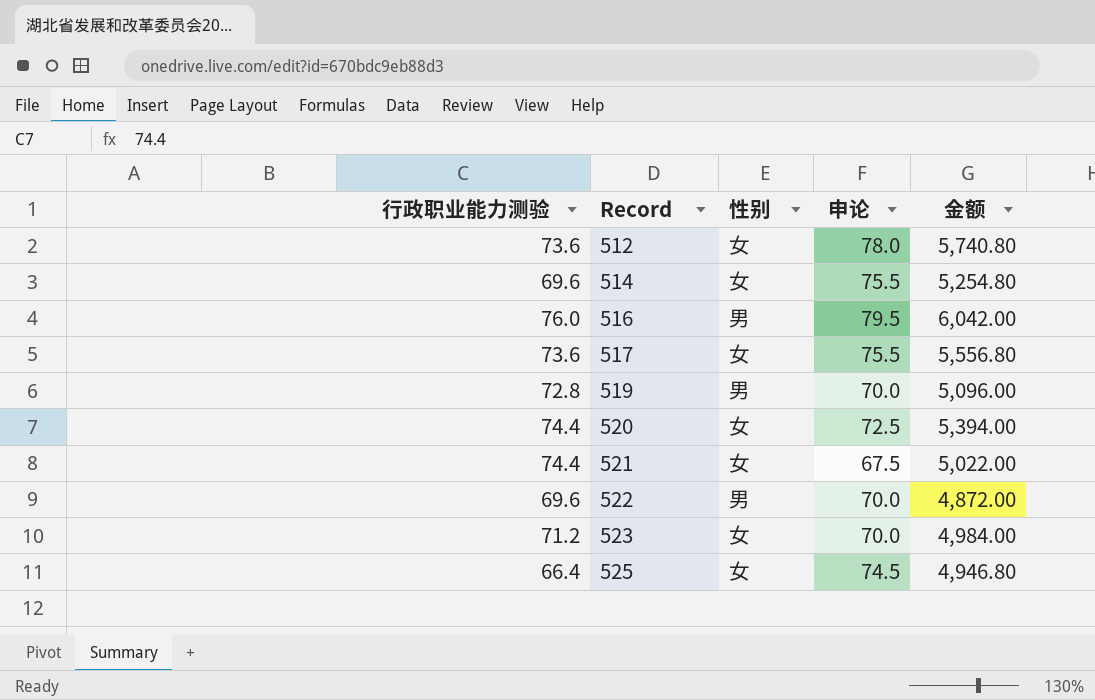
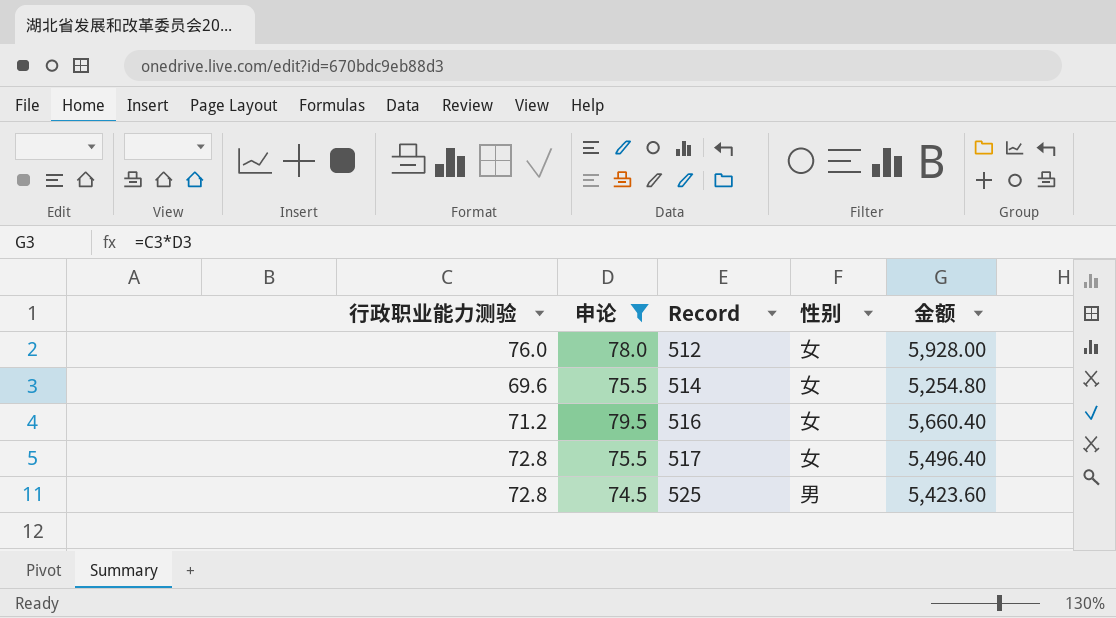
filter: none -> 申论 >= 74.5
column 申论 | position: 4 -> 2
512 | 行政职业能力测验: 73.6 -> 76.0
512 | 金额: 5,740.80 -> 5,928.00
516 | 行政职业能力测验: 76.0 -> 71.2
516 | 性别: 男 -> 女
516 | 金额: 6,042.00 -> 5,660.40
517 | 行政职业能力测验: 73.6 -> 72.8
517 | 金额: 5,556.80 -> 5,496.40
525 | 行政职业能力测验: 66.4 -> 72.8
525 | 性别: 女 -> 男
525 | 金额: 4,946.80 -> 5,423.60

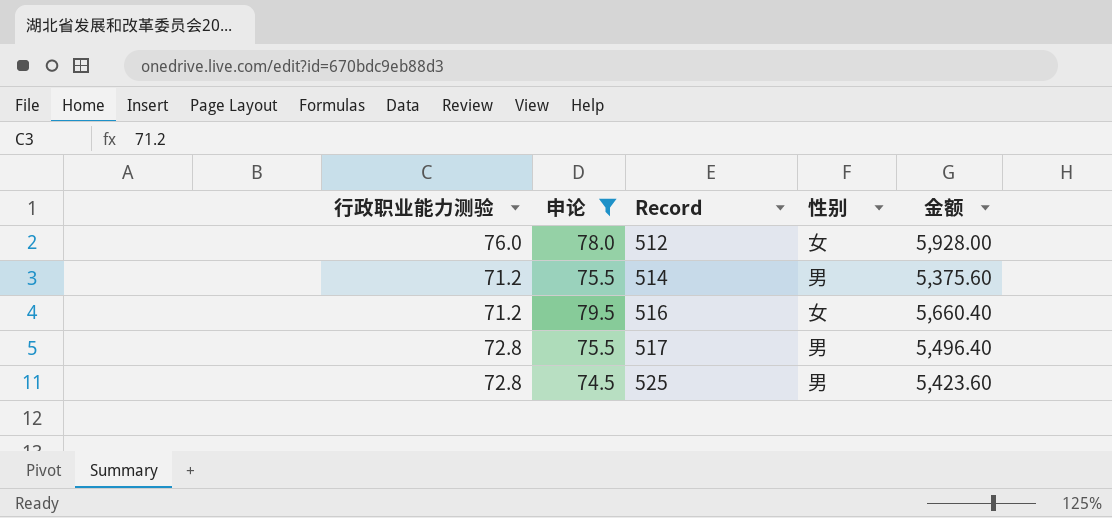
514 | 行政职业能力测验: 69.6 -> 71.2
514 | 性别: 女 -> 男
514 | 金额: 5,254.80 -> 5,375.60
517 | 性别: 女 -> 男

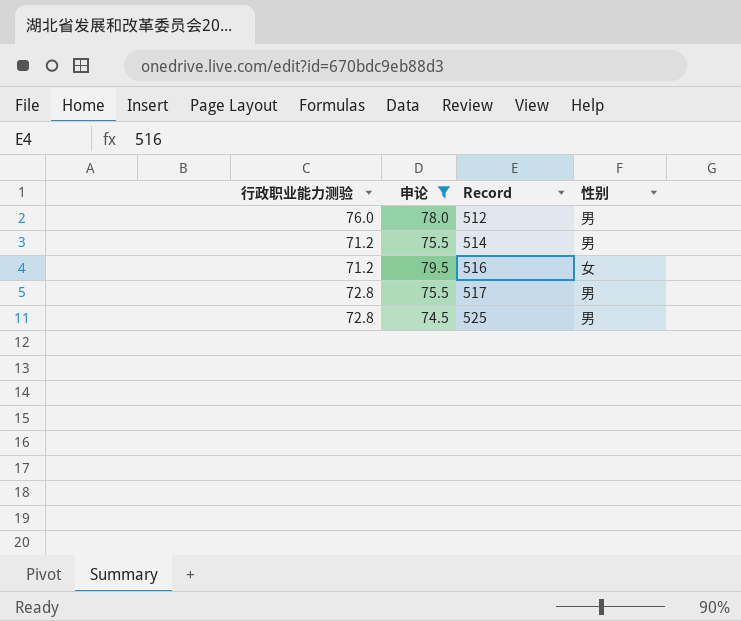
column 金额 | formula: [行政职业能力测验] * [申论] -> none
512 | 性别: 女 -> 男

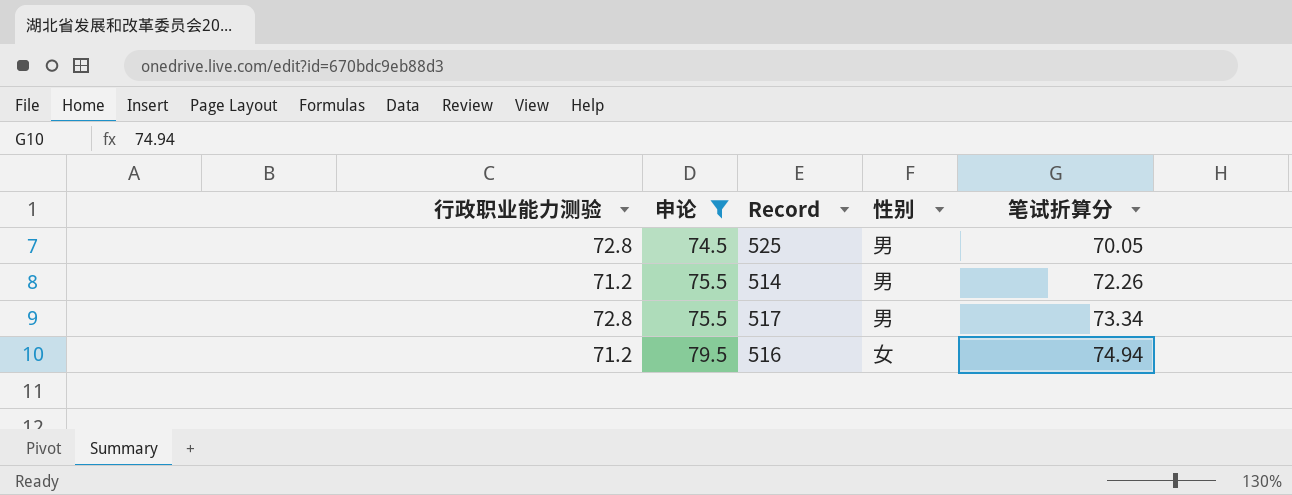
row order: Record ascending -> 申论 ascending
column 笔试折算分 | position: none -> 5
row 512: 76.0 | 78.0 | 男 -> none

